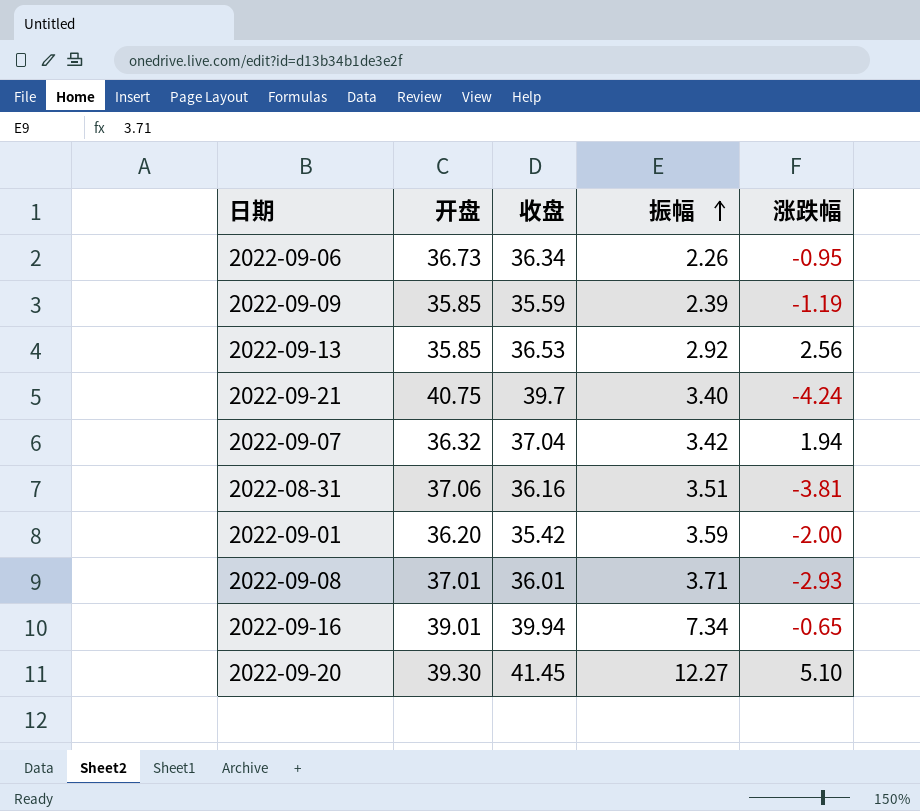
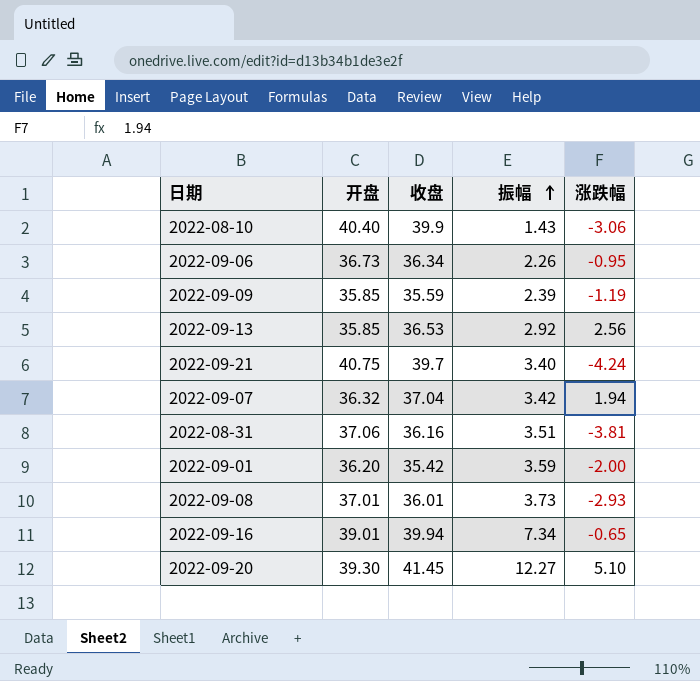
row 2022-08-10: none -> 40.40 | 39.9 | 1.43 | -3.06
2022-09-08 | 振幅: 3.71 -> 3.73

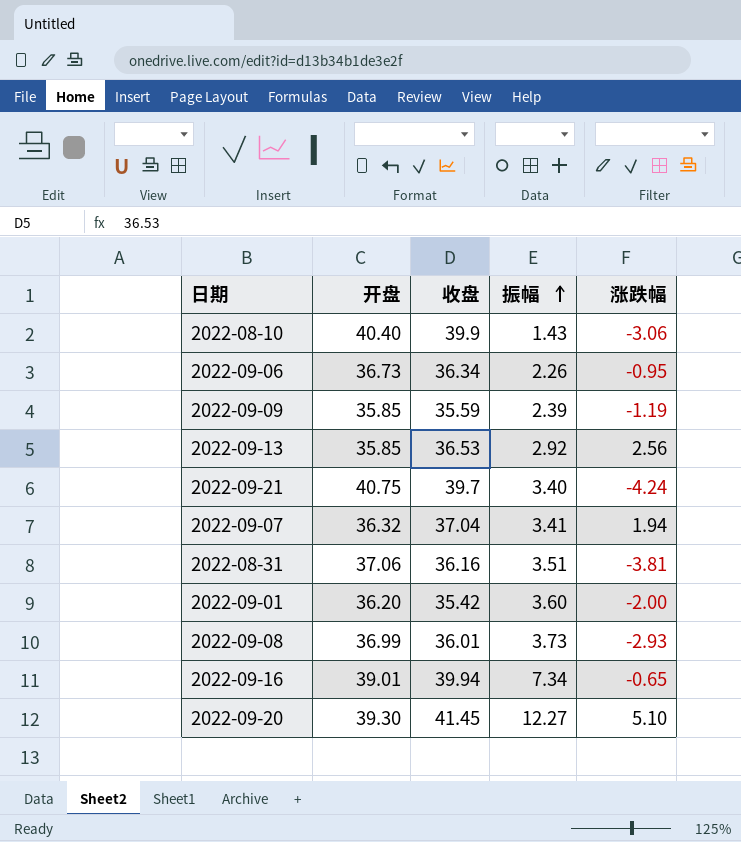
2022-09-07 | 振幅: 3.42 -> 3.41
2022-09-01 | 振幅: 3.59 -> 3.60
2022-09-08 | 开盘: 37.01 -> 36.99

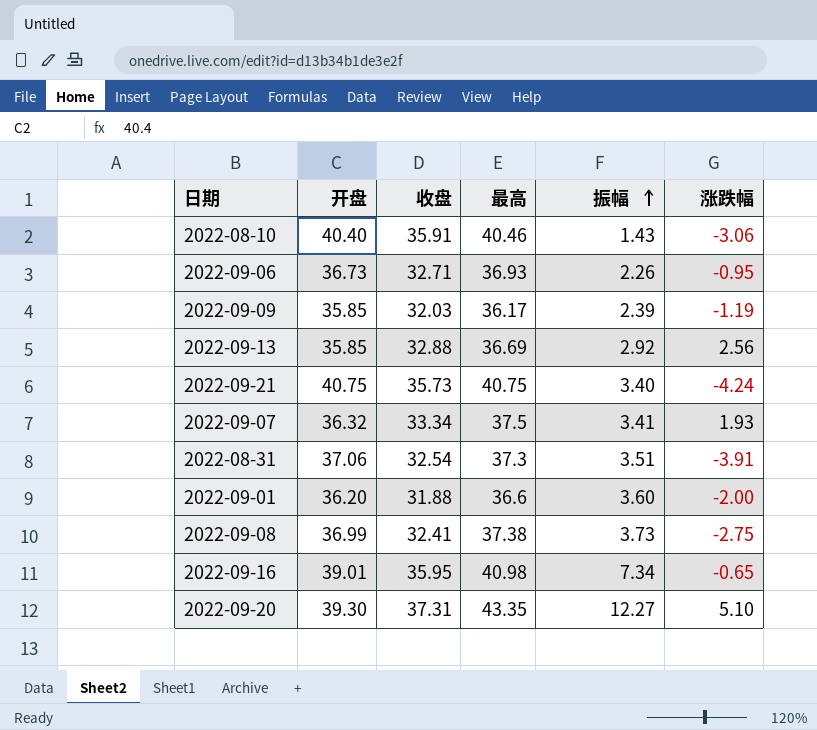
column 最高 | position: none -> 4
2022-08-10 | 收盘: 39.9 -> 35.91
2022-09-06 | 收盘: 36.34 -> 32.71
2022-09-09 | 收盘: 35.59 -> 32.03
2022-09-13 | 收盘: 36.53 -> 32.88
2022-09-21 | 收盘: 39.7 -> 35.73
2022-09-07 | 收盘: 37.04 -> 33.34
2022-09-07 | 涨跌幅: 1.94 -> 1.93
2022-08-31 | 收盘: 36.16 -> 32.54
2022-08-31 | 涨跌幅: -3.81 -> -3.91
2022-09-01 | 收盘: 35.42 -> 31.88
2022-09-08 | 收盘: 36.01 -> 32.41
2022-09-08 | 涨跌幅: -2.93 -> -2.75
2022-09-16 | 收盘: 39.94 -> 35.95
2022-09-20 | 收盘: 41.45 -> 37.31

